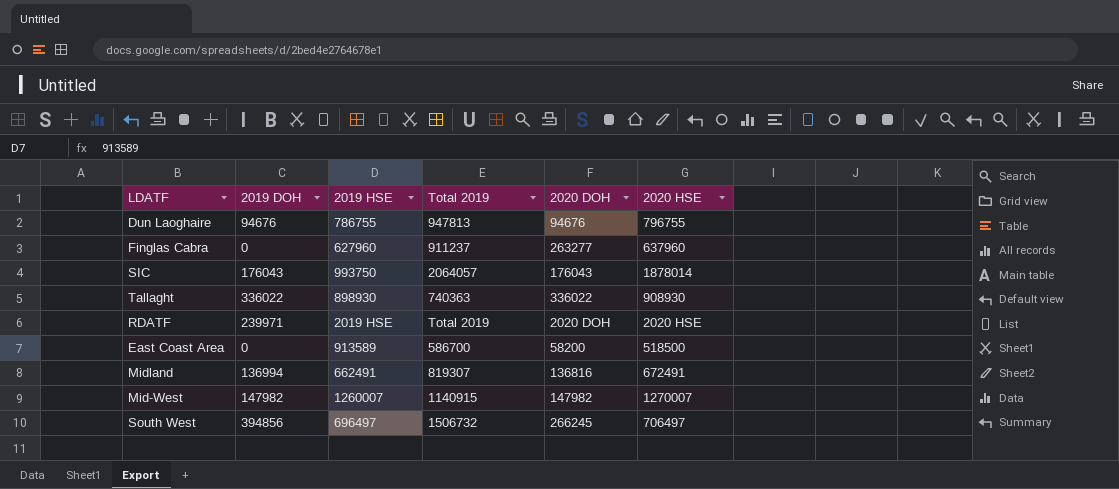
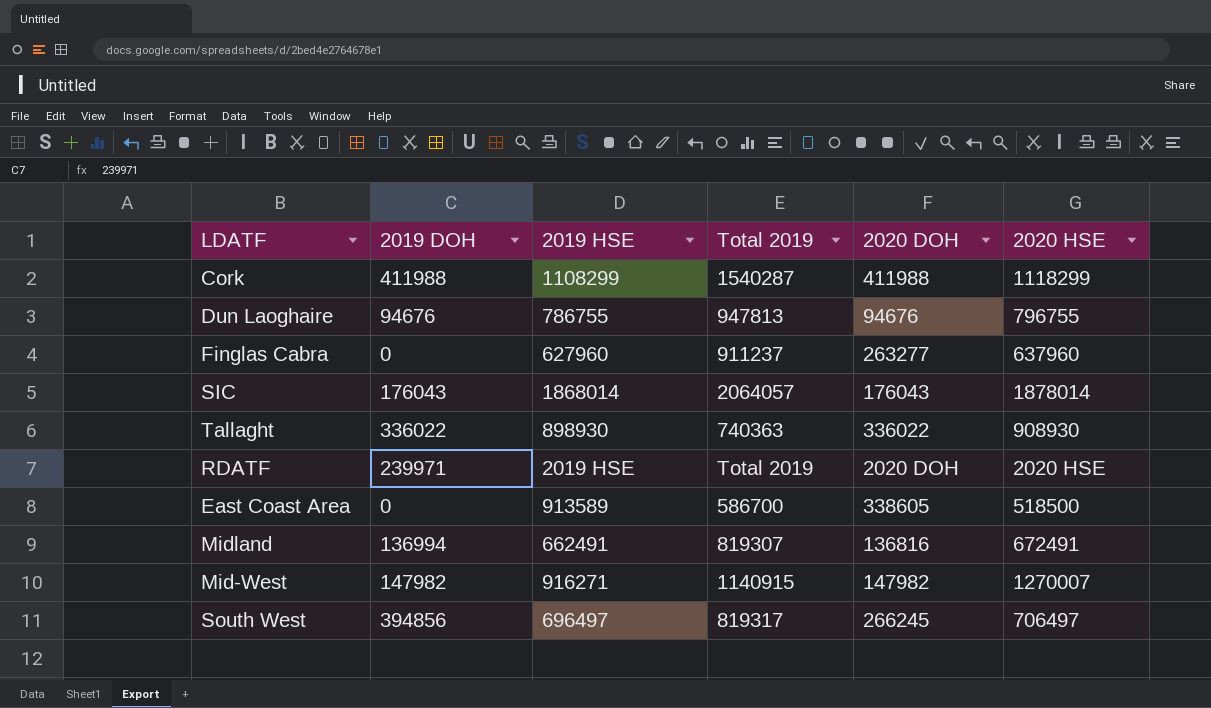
row Cork: none -> 411988 | 1108299 | 1540287 | 411988 | 1118299
SIC | 2019 HSE: 993750 -> 1868014
East Coast Area | 2020 DOH: 58200 -> 338605
Mid-West | 2019 HSE: 1260007 -> 916271
South West | Total 2019: 1506732 -> 819317

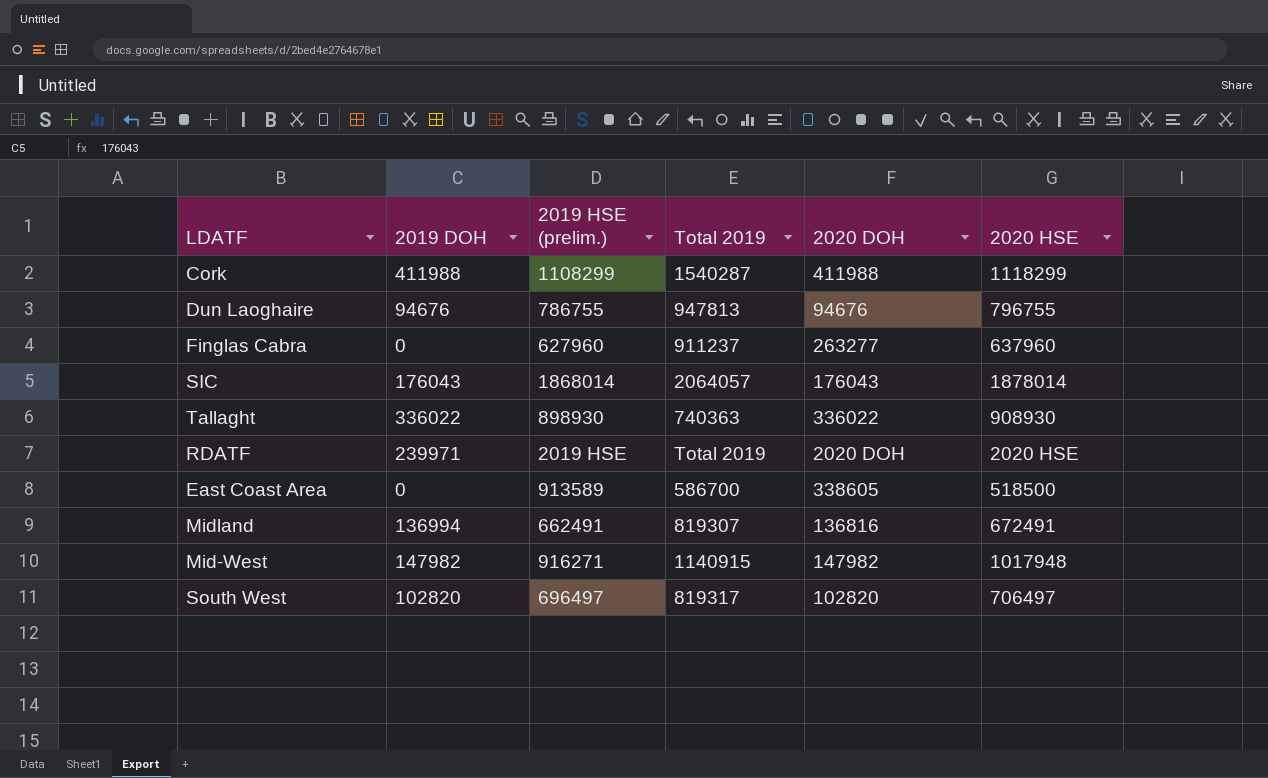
column name: 2019 HSE -> 2019 HSE (prelim.)
Mid-West | 2020 HSE: 1270007 -> 1017948
South West | 2019 DOH: 394856 -> 102820
South West | 2020 DOH: 266245 -> 102820

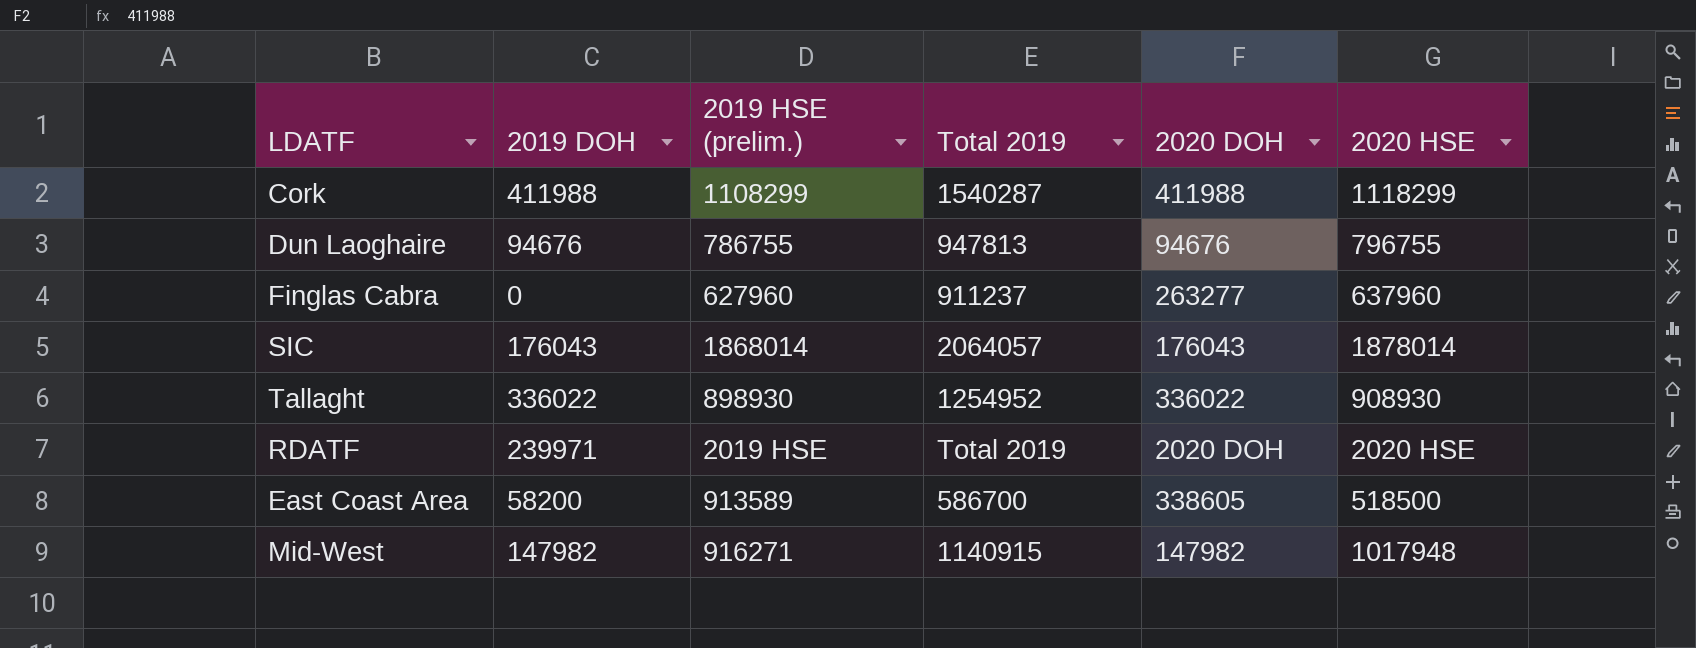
row Midland: 136994 | 662491 | 819307 | 136816 | 672491 -> none
row South West: 102820 | 696497 | 819317 | 102820 | 706497 -> none
Tallaght | Total 2019: 740363 -> 1254952
East Coast Area | 2019 DOH: 0 -> 58200

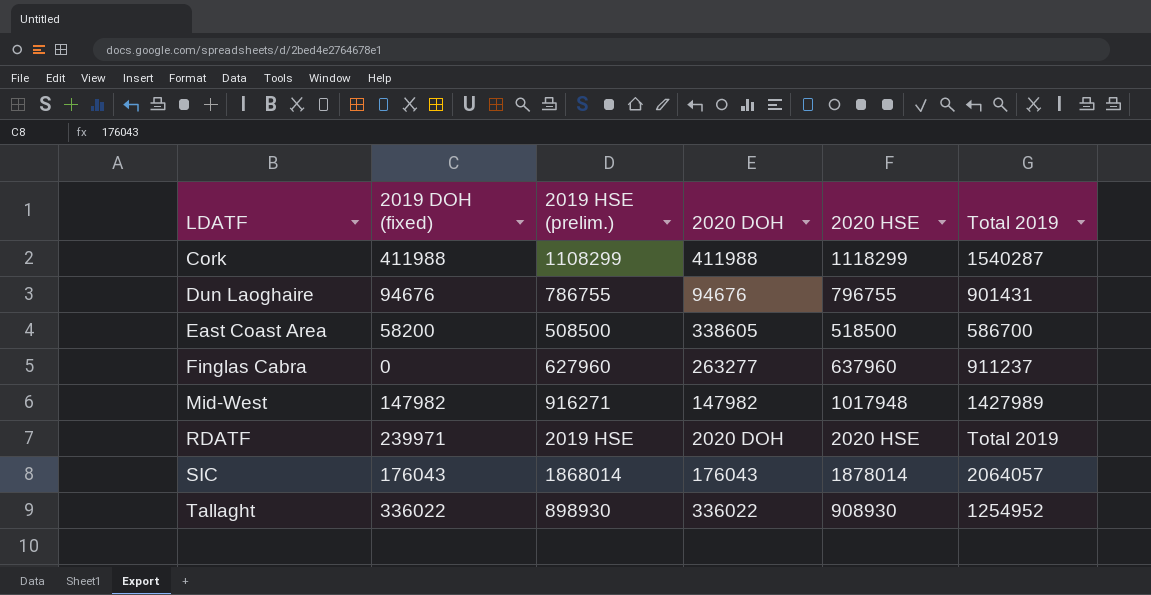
row order: none -> LDATF ascending
column name: 2019 DOH -> 2019 DOH (fixed)
column Total 2019 | position: 4 -> 6
Dun Laoghaire | Total 2019: 947813 -> 901431
East Coast Area | 2019 HSE (prelim.): 913589 -> 508500
Mid-West | Total 2019: 1140915 -> 1427989

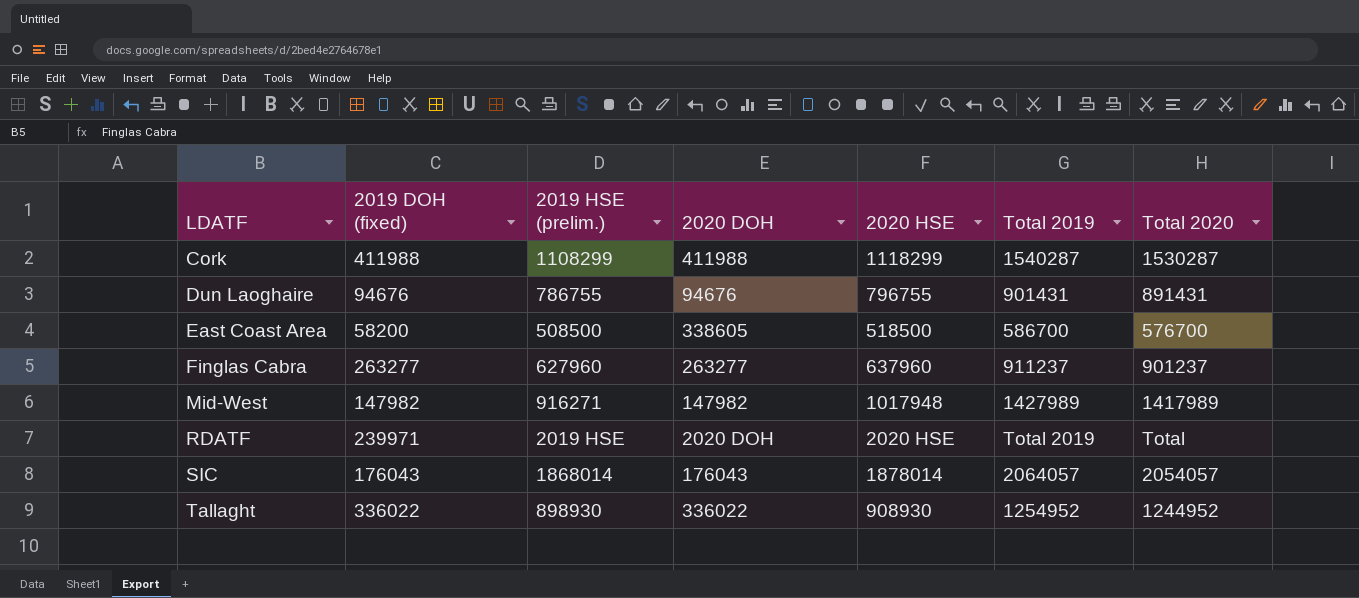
column Total 2020 | position: none -> 7
Finglas Cabra | 2019 DOH (fixed): 0 -> 263277

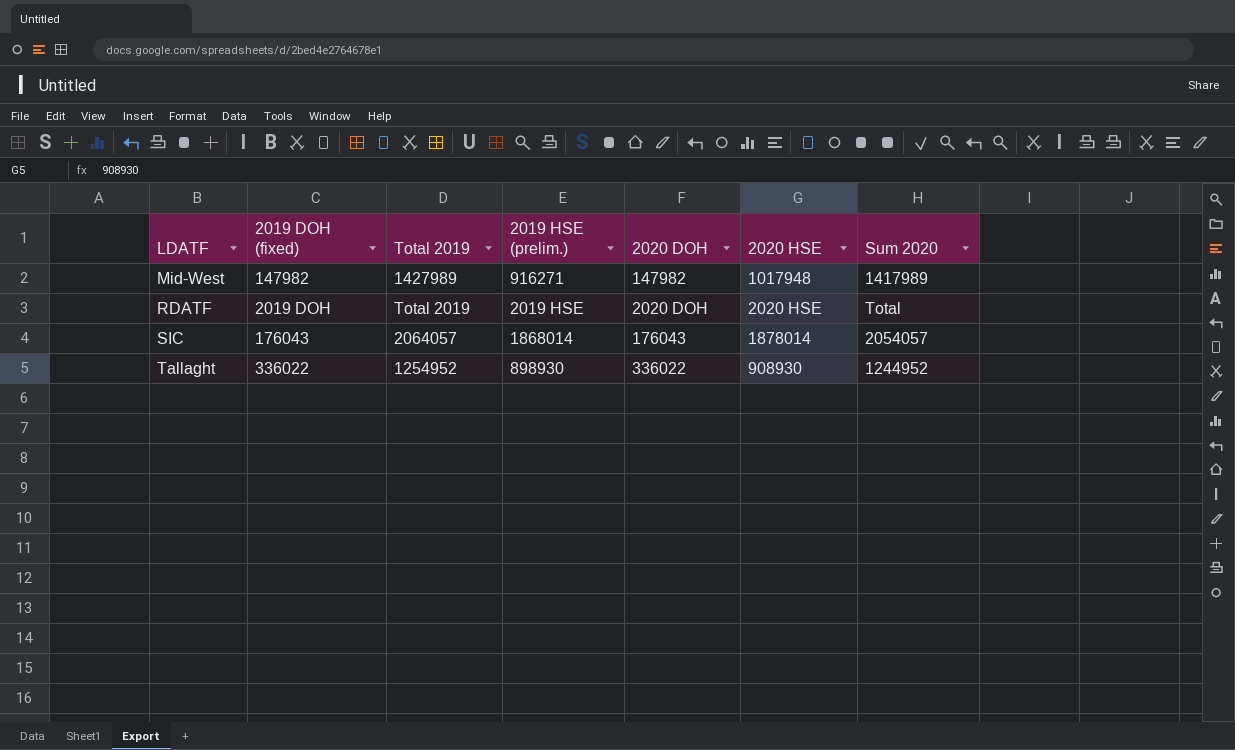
column Total 2019 | position: 6 -> 3
column name: Total 2020 -> Sum 2020
row Cork: 411988 | 1108299 | 411988 | 1118299 | 1540287 | 1530287 -> none
row Dun Laoghaire: 94676 | 786755 | 94676 | 796755 | 901431 | 891431 -> none
row East Coast Area: 58200 | 508500 | 338605 | 518500 | 586700 | 576700 -> none
row Finglas Cabra: 263277 | 627960 | 263277 | 637960 | 911237 | 901237 -> none
RDATF | 2019 DOH (fixed): 239971 -> 2019 DOH

